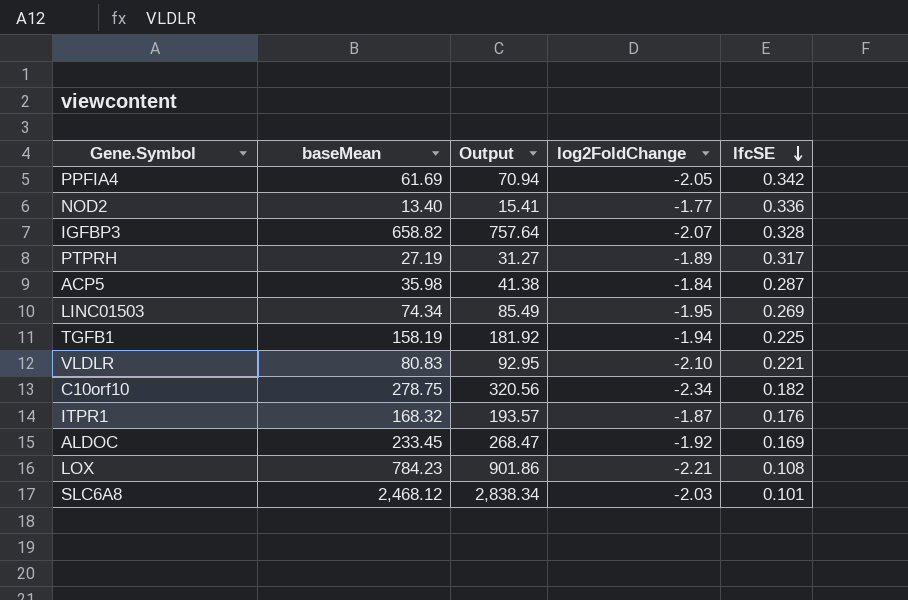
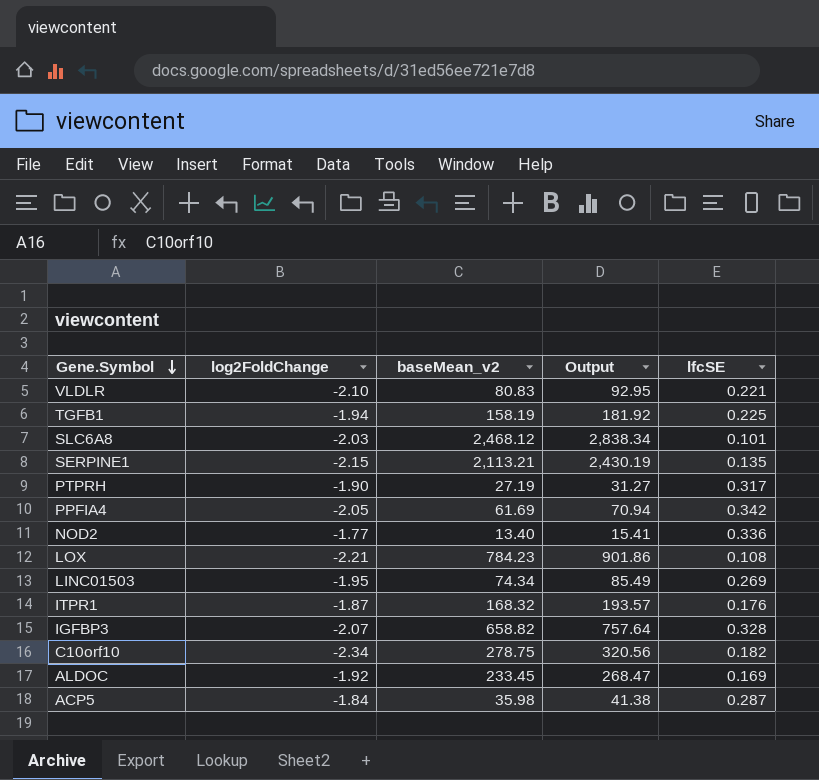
row order: lfcSE descending -> Gene.Symbol descending
column log2FoldChange | position: 4 -> 2
column name: baseMean -> baseMean_v2
row SERPINE1: none -> -2.15 | 2,113.21 | 2,430.19 | 0.135
PTPRH | log2FoldChange: -1.89 -> -1.90

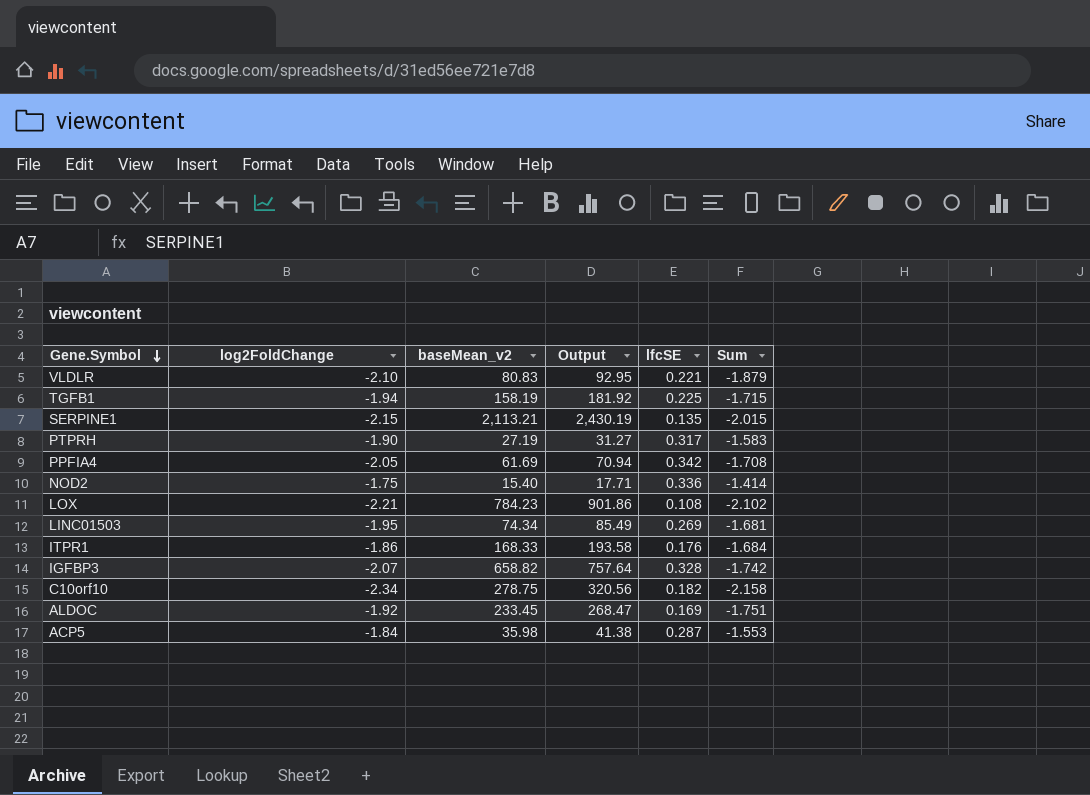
column Sum | formula: none -> [log2FoldChange] + [lfcSE]
row SLC6A8: -2.03 | 2,468.12 | 2,838.34 | 0.101 -> none
NOD2 | log2FoldChange: -1.77 -> -1.75
NOD2 | baseMean_v2: 13.40 -> 15.40
NOD2 | Output: 15.41 -> 17.71
ITPR1 | log2FoldChange: -1.87 -> -1.86
ITPR1 | baseMean_v2: 168.32 -> 168.33
ITPR1 | Output: 193.57 -> 193.58

